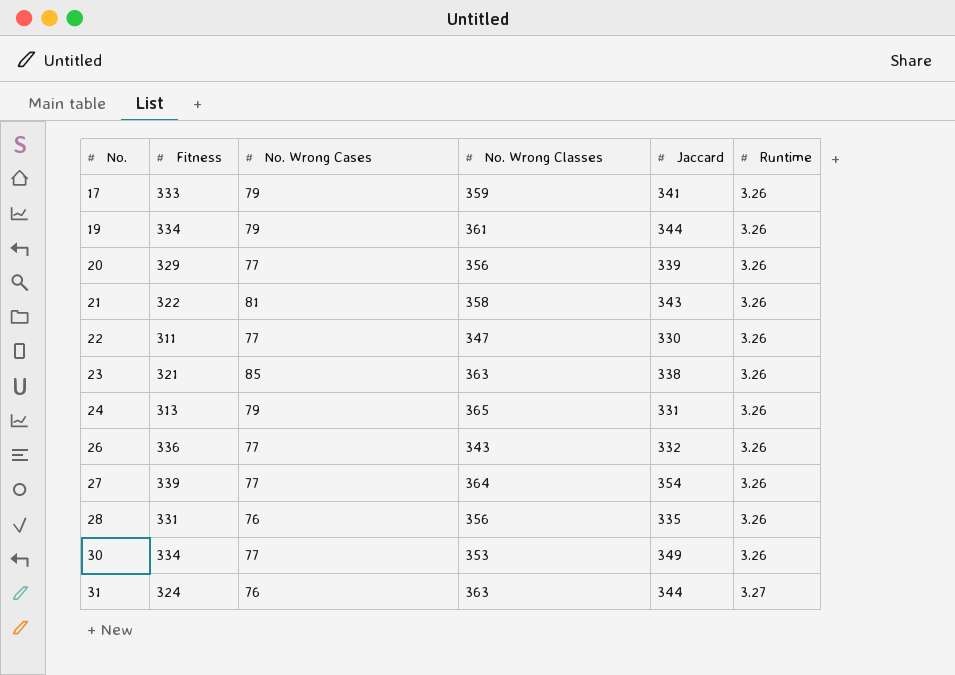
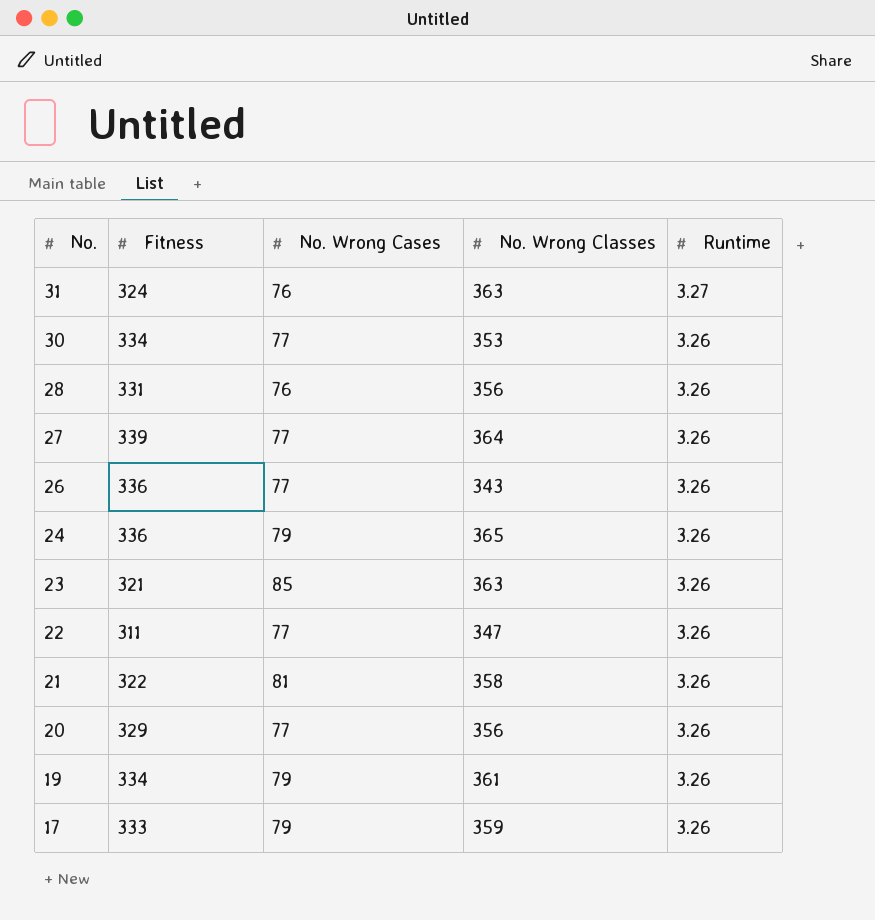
row order: No. ascending -> No. descending
column Jaccard | position: 5 -> none
24 | Fitness: 313 -> 336

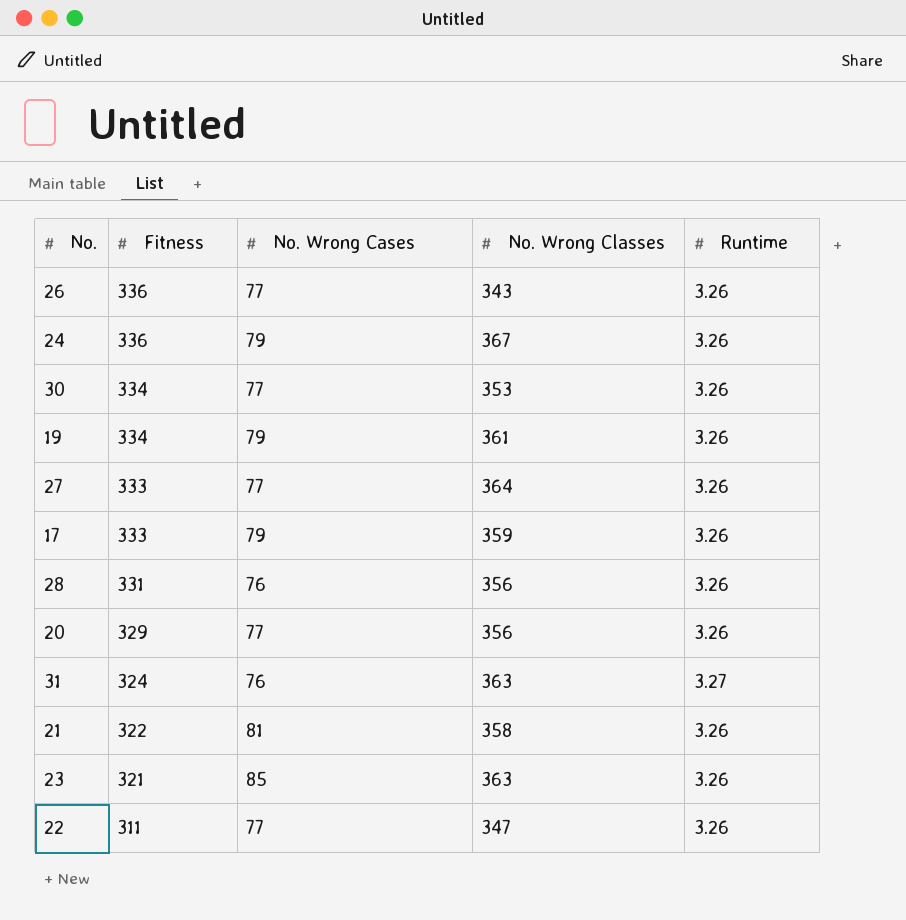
row order: No. descending -> Fitness descending
24 | No. Wrong Classes: 365 -> 367
27 | Fitness: 339 -> 333

